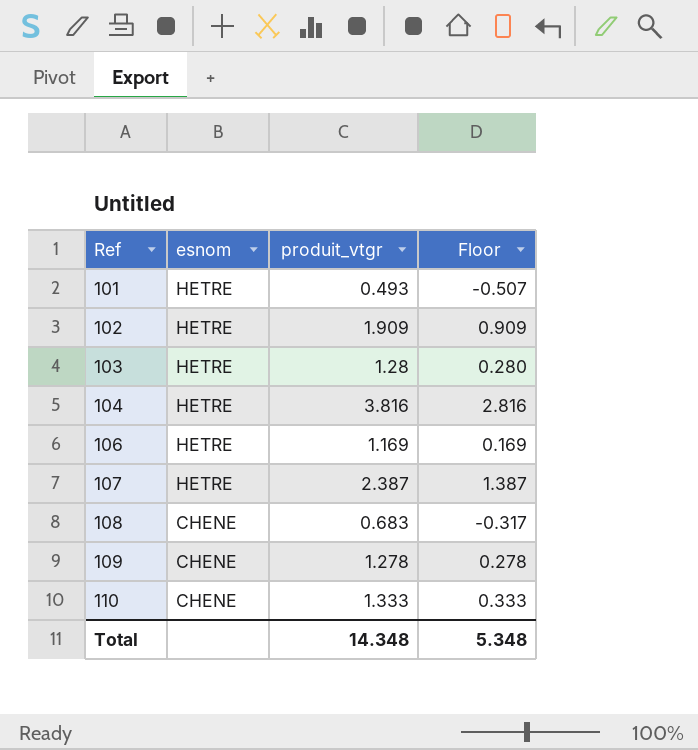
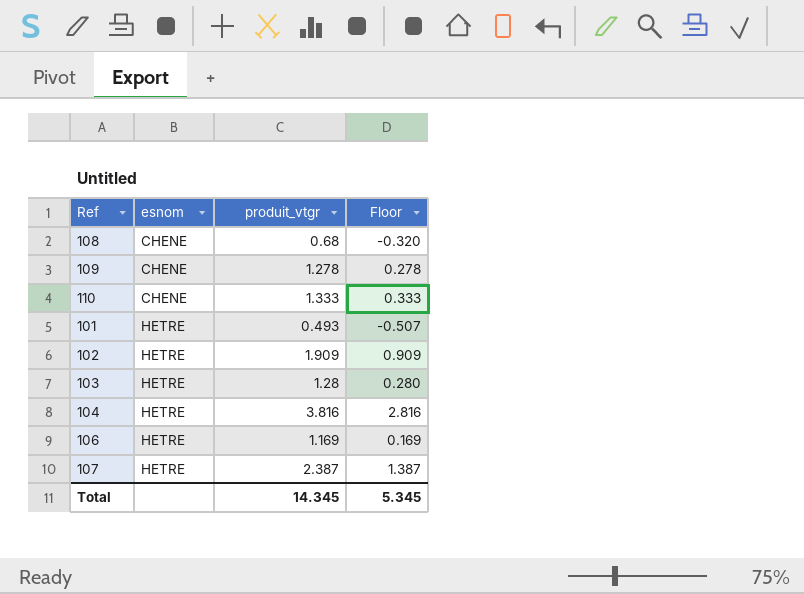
row order: Ref ascending -> esnom ascending
108 | produit_vtgr: 0.683 -> 0.68
108 | Floor: -0.317 -> -0.320
Total | produit_vtgr: 14.348 -> 14.345
Total | Floor: 5.348 -> 5.345

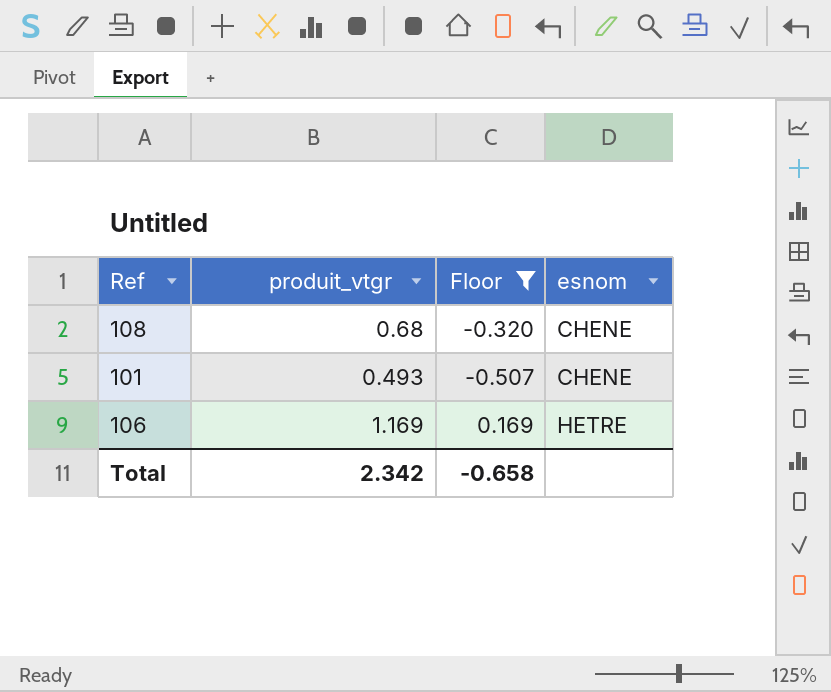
filter: none -> Floor <= 0.169
column esnom | position: 2 -> 4
101 | esnom: HETRE -> CHENE
Total | produit_vtgr: 14.345 -> 2.342
Total | Floor: 5.345 -> -0.658

